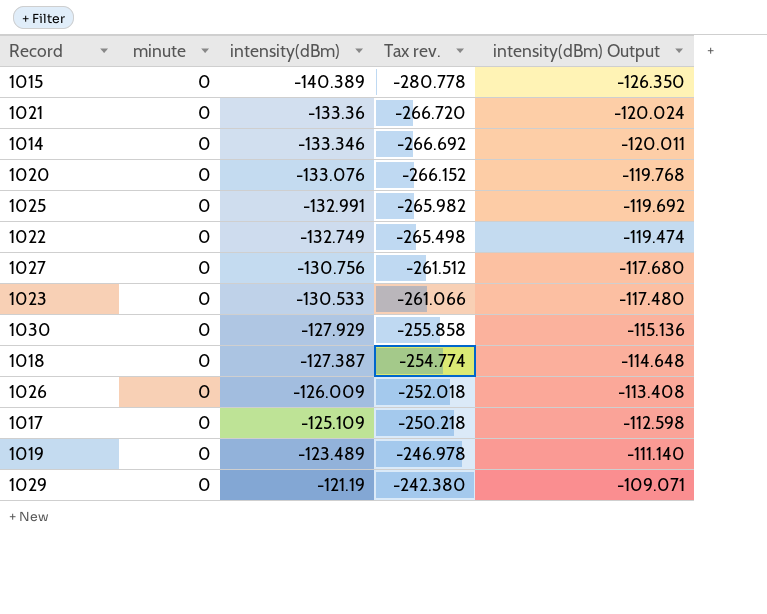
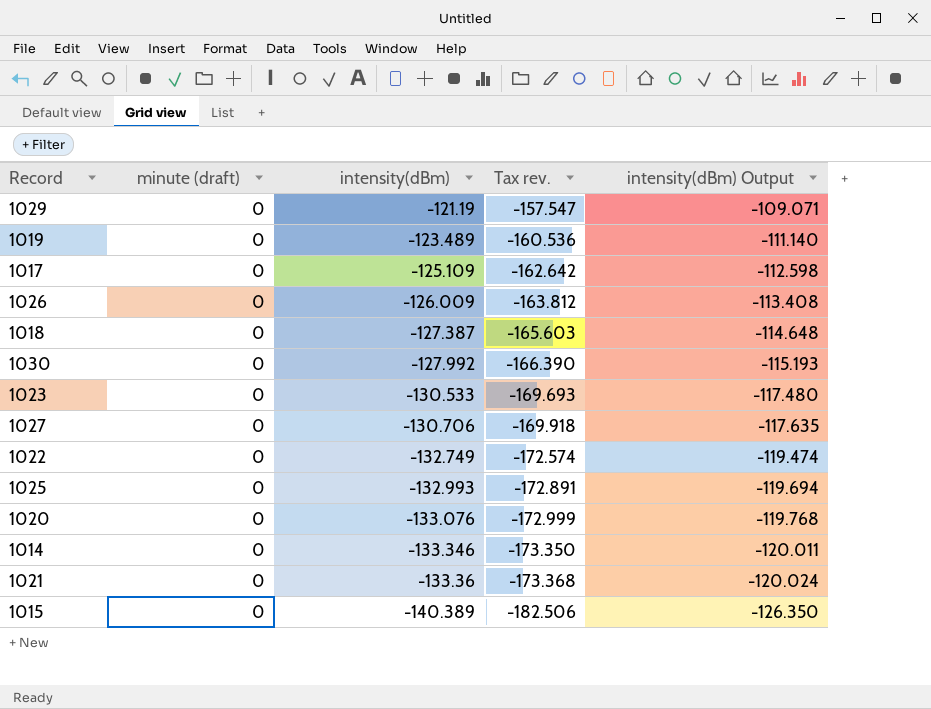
row order: intensity(dBm) ascending -> intensity(dBm) descending
column name: minute -> minute (draft)
column Tax rev. | formula: [intensity(dBm)] * 2 -> [intensity(dBm)] * 1.3
1030 | intensity(dBm): -127.929 -> -127.992
1030 | intensity(dBm) Output: -115.136 -> -115.193
1027 | intensity(dBm): -130.756 -> -130.706
1027 | intensity(dBm) Output: -117.680 -> -117.635
1025 | intensity(dBm): -132.991 -> -132.993
1025 | intensity(dBm) Output: -119.692 -> -119.694

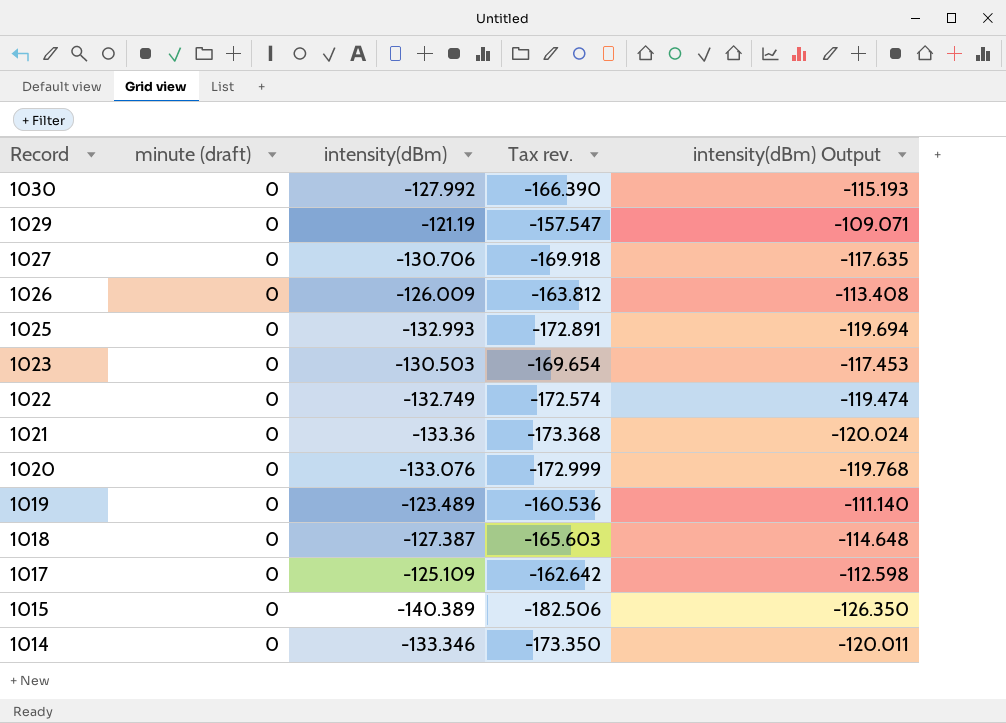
row order: intensity(dBm) descending -> Record descending
1023 | intensity(dBm): -130.533 -> -130.503
1023 | Tax rev.: -169.693 -> -169.654
1023 | intensity(dBm) Output: -117.480 -> -117.453

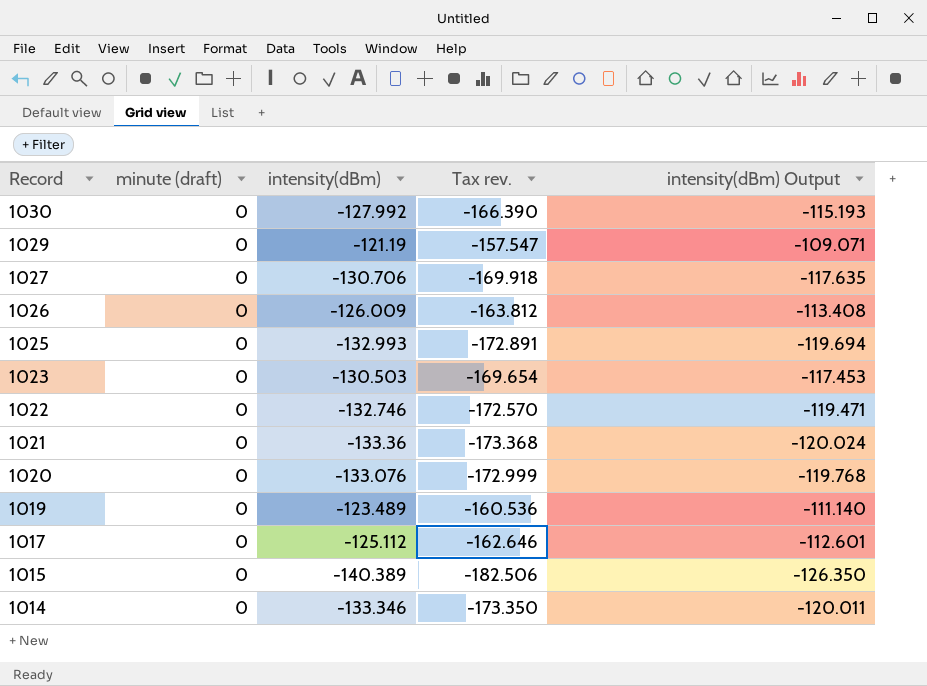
row 1018: 0 | -127.387 | -165.603 | -114.648 -> none
1022 | intensity(dBm): -132.749 -> -132.746
1022 | Tax rev.: -172.574 -> -172.570
1022 | intensity(dBm) Output: -119.474 -> -119.471
1017 | intensity(dBm): -125.109 -> -125.112
1017 | Tax rev.: -162.642 -> -162.646
1017 | intensity(dBm) Output: -112.598 -> -112.601

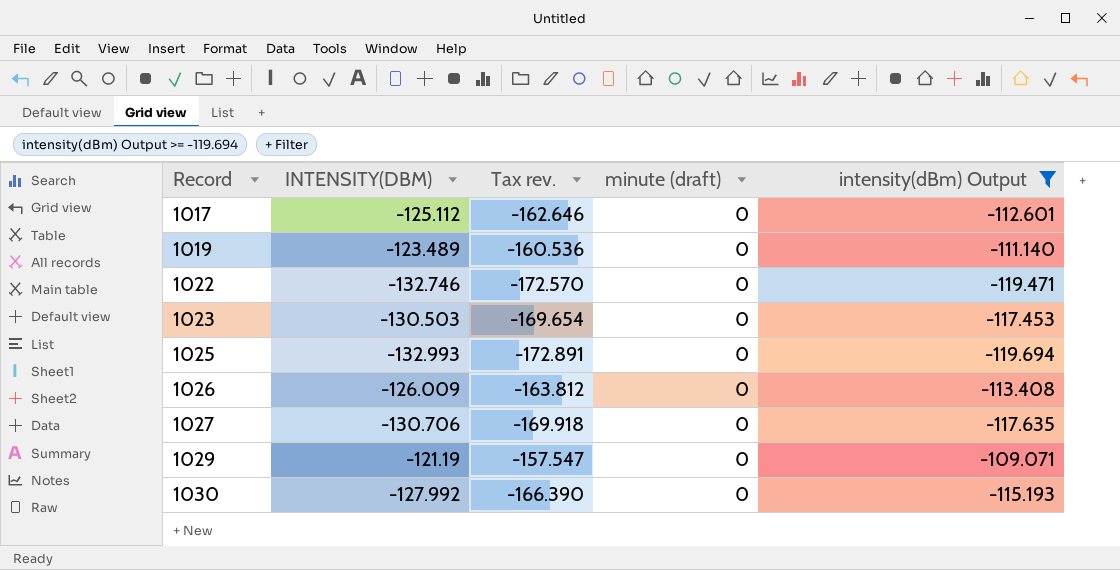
filter: none -> intensity(dBm) Output >= -119.694
row order: Record descending -> Record ascending
column name: intensity(dBm) -> INTENSITY(DBM)
column minute (draft) | position: 2 -> 4

